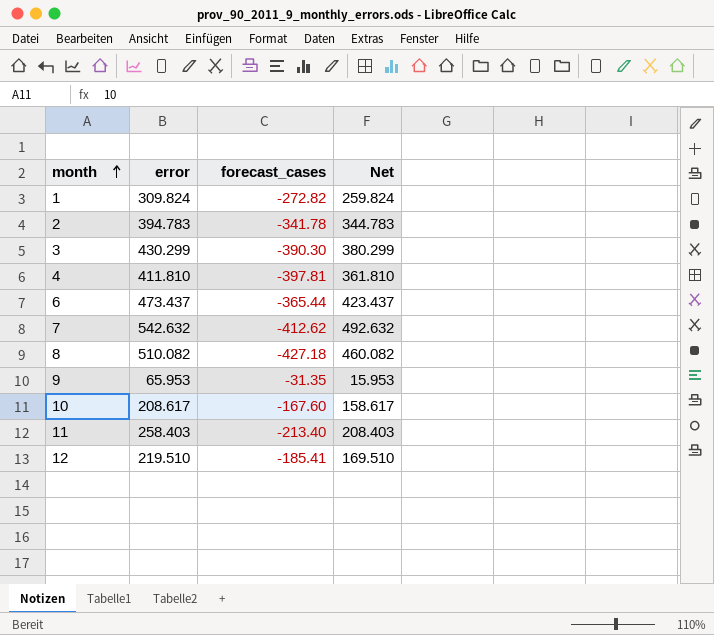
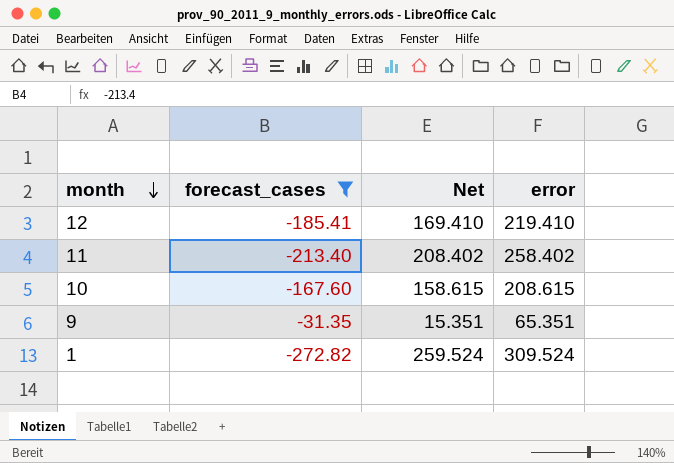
filter: none -> forecast_cases >= -272.82
row order: month ascending -> month descending
column error | position: 2 -> 4
12 | Net: 169.510 -> 169.410
12 | error: 219.510 -> 219.410
11 | Net: 208.403 -> 208.402
11 | error: 258.403 -> 258.402
10 | Net: 158.617 -> 158.615
10 | error: 208.617 -> 208.615
9 | Net: 15.953 -> 15.351
9 | error: 65.953 -> 65.351
1 | Net: 259.824 -> 259.524
1 | error: 309.824 -> 309.524

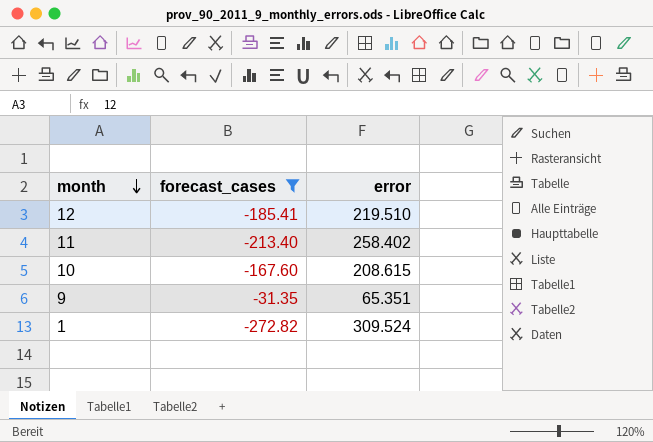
column Net | formula: [error] - 50 -> none
12 | error: 219.410 -> 219.510

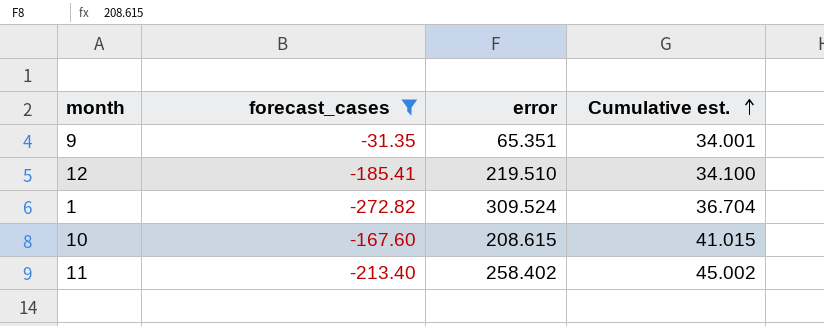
row order: month descending -> Cumulative est. ascending
column Cumulative est. | formula: none -> [forecast_cases] + [error]

